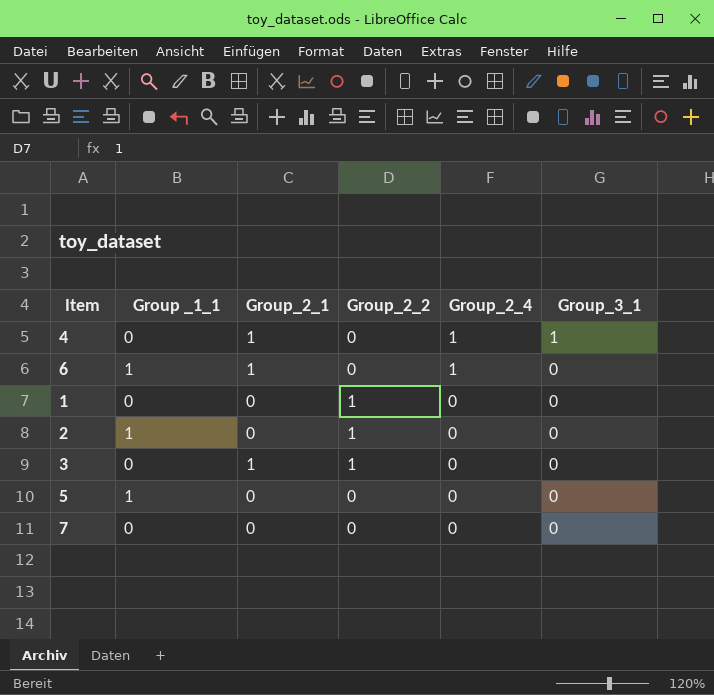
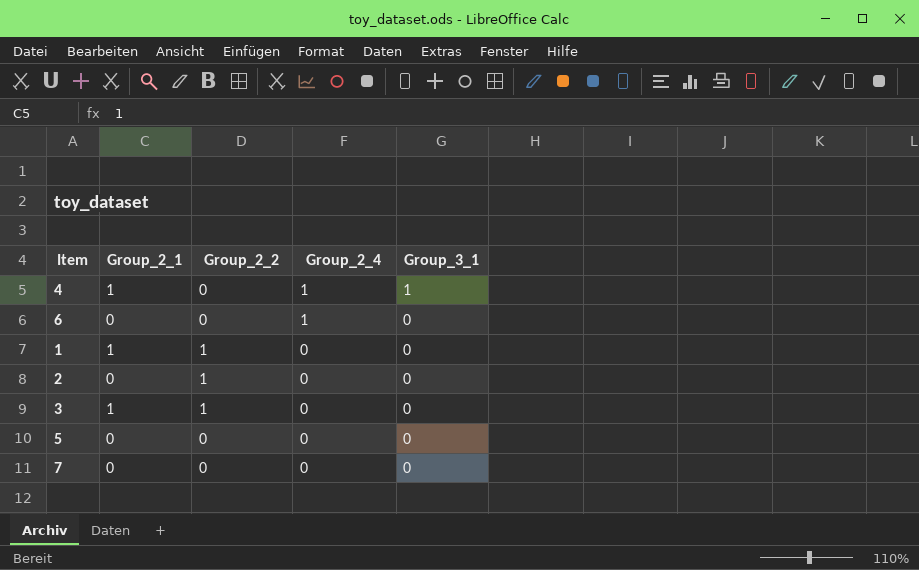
column Group _1_1 | position: 2 -> none
6 | Group_2_1: 1 -> 0
1 | Group_2_1: 0 -> 1

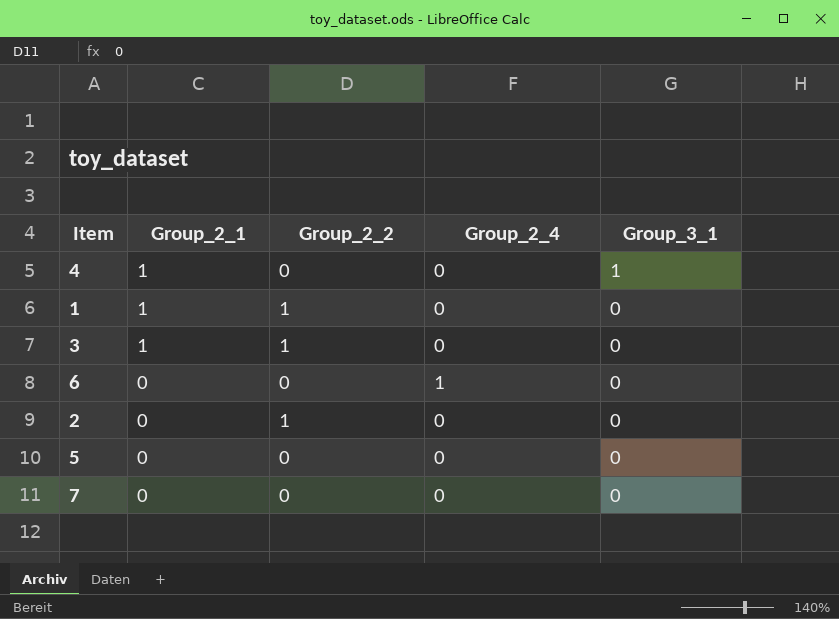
row order: Group_2_4 descending -> Group_2_1 descending
4 | Group_2_4: 1 -> 0

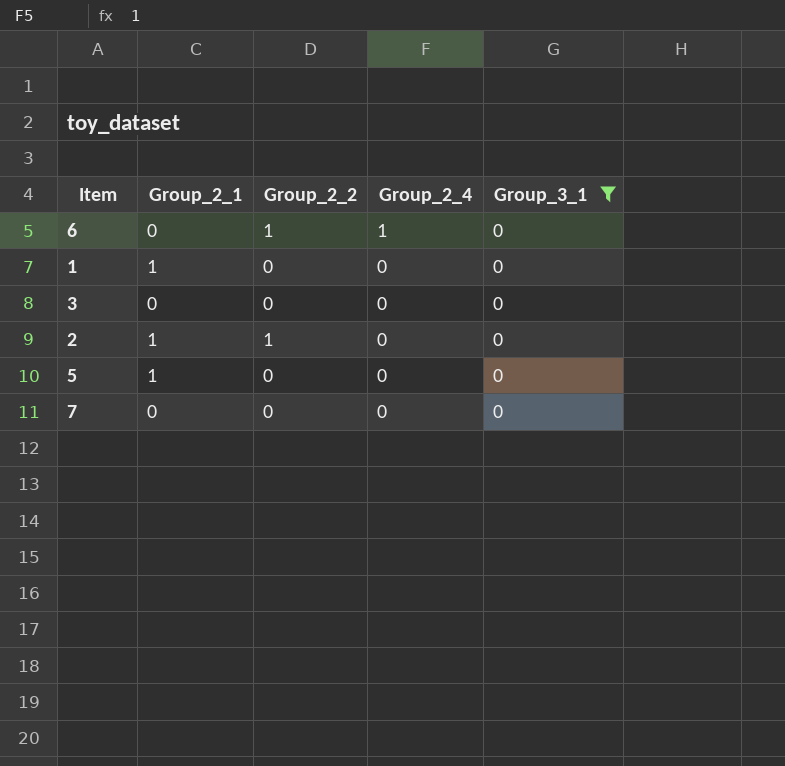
filter: none -> Group_3_1 = 0
row order: Group_2_1 descending -> Group_2_4 descending
6 | Group_2_2: 0 -> 1
1 | Group_2_2: 1 -> 0
3 | Group_2_1: 1 -> 0
3 | Group_2_2: 1 -> 0
2 | Group_2_1: 0 -> 1
5 | Group_2_1: 0 -> 1

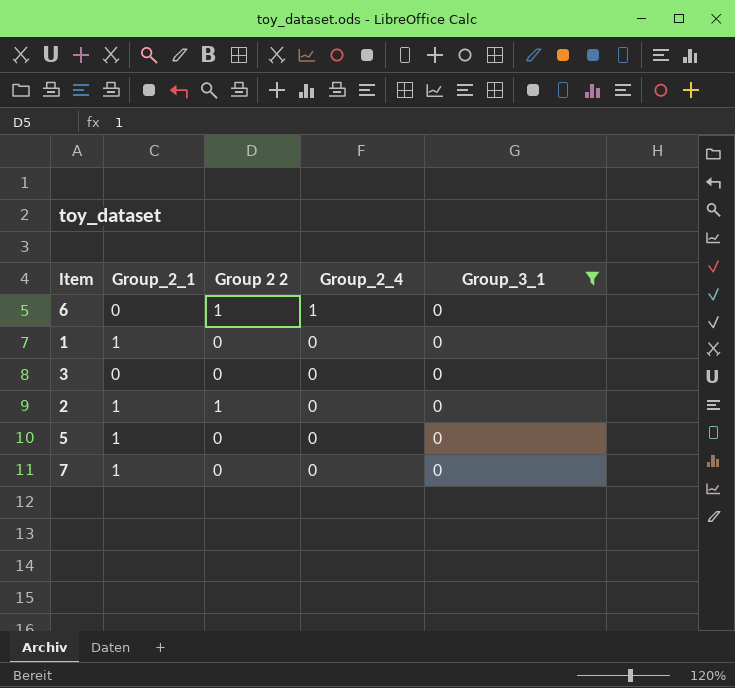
column name: Group_2_2 -> Group 2 2
7 | Group_2_1: 0 -> 1

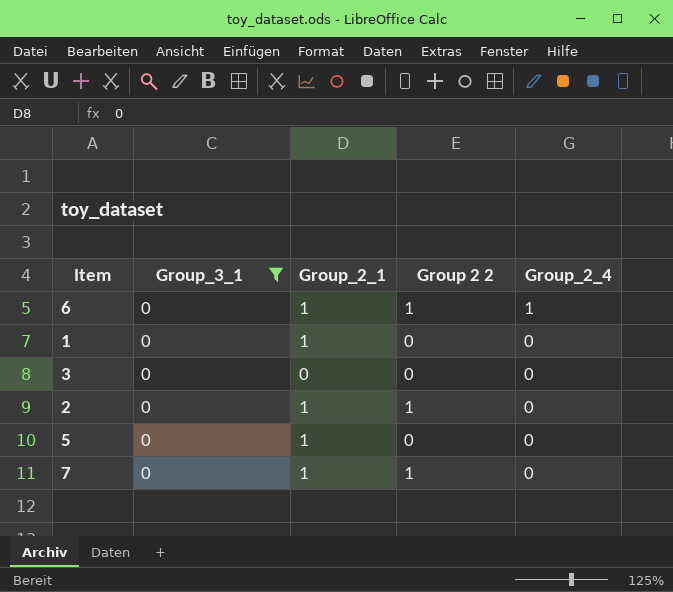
column Group_3_1 | position: 5 -> 2
6 | Group_2_1: 0 -> 1
7 | Group 2 2: 0 -> 1

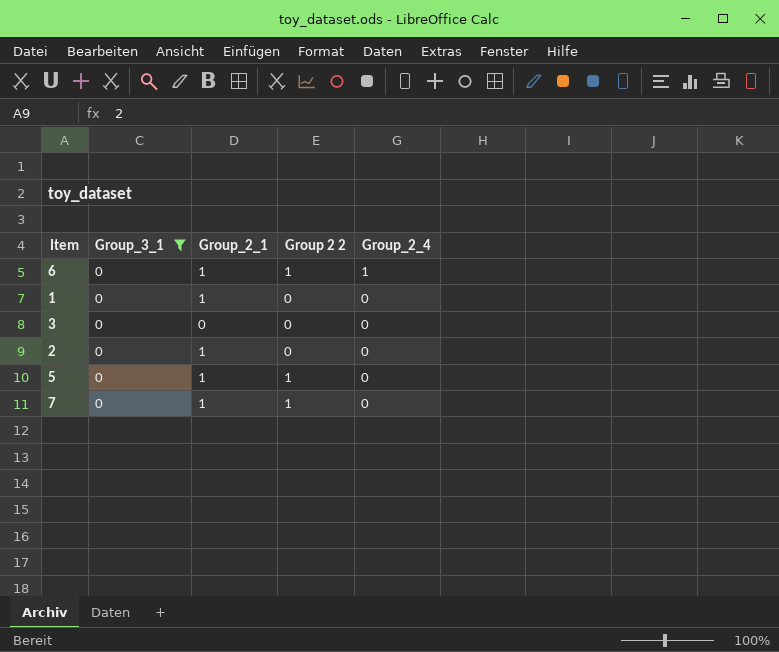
2 | Group 2 2: 1 -> 0
5 | Group 2 2: 0 -> 1

